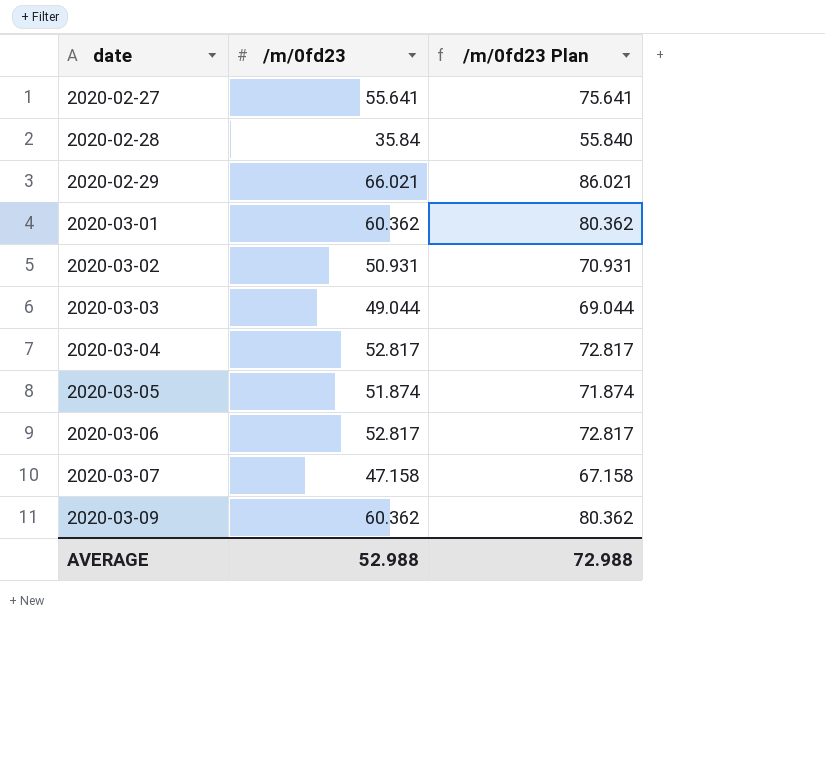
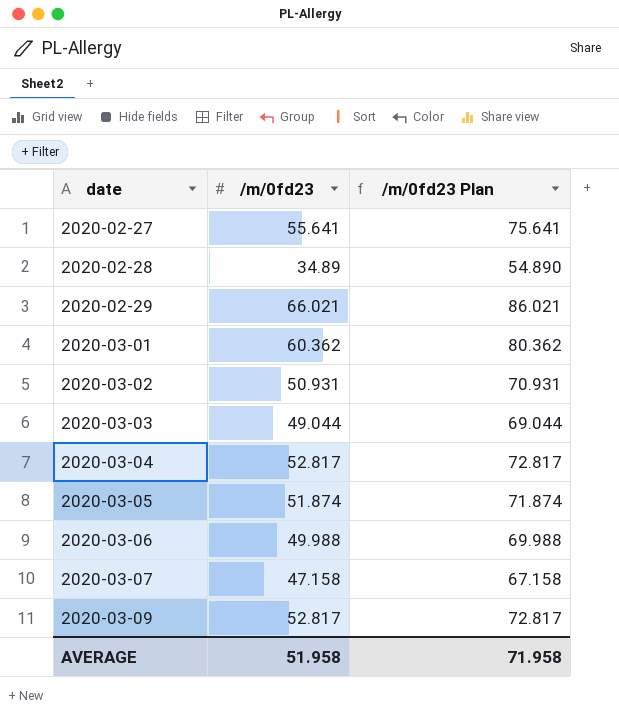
2020-02-28 | /m/0fd23: 35.84 -> 34.89
2020-02-28 | /m/0fd23 Plan: 55.840 -> 54.890
2020-03-06 | /m/0fd23: 52.817 -> 49.988
2020-03-06 | /m/0fd23 Plan: 72.817 -> 69.988
2020-03-09 | /m/0fd23: 60.362 -> 52.817
2020-03-09 | /m/0fd23 Plan: 80.362 -> 72.817
AVERAGE | /m/0fd23: 52.988 -> 51.958
AVERAGE | /m/0fd23 Plan: 72.988 -> 71.958

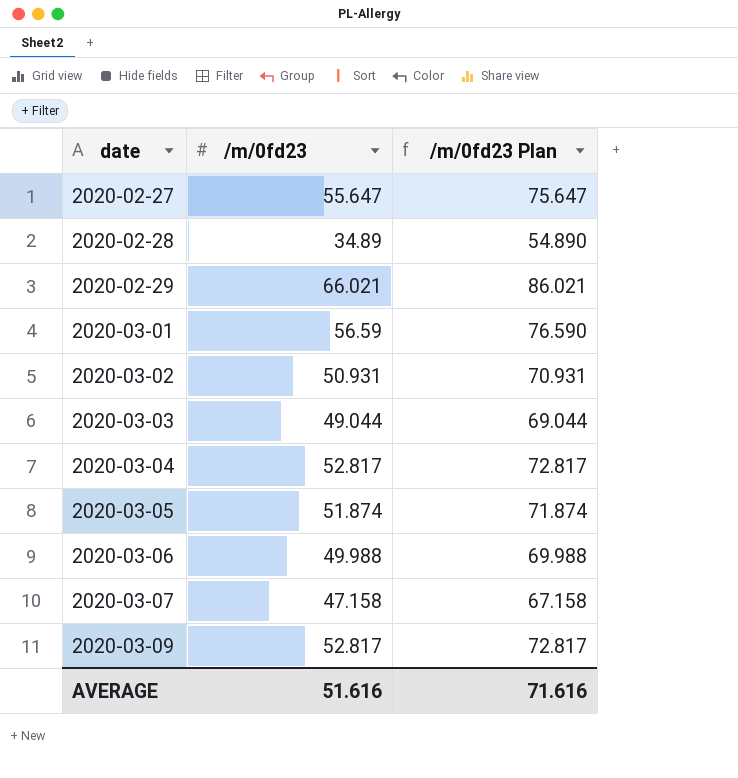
2020-02-27 | /m/0fd23: 55.641 -> 55.647
2020-02-27 | /m/0fd23 Plan: 75.641 -> 75.647
2020-03-01 | /m/0fd23: 60.362 -> 56.59
2020-03-01 | /m/0fd23 Plan: 80.362 -> 76.590
AVERAGE | /m/0fd23: 51.958 -> 51.616
AVERAGE | /m/0fd23 Plan: 71.958 -> 71.616

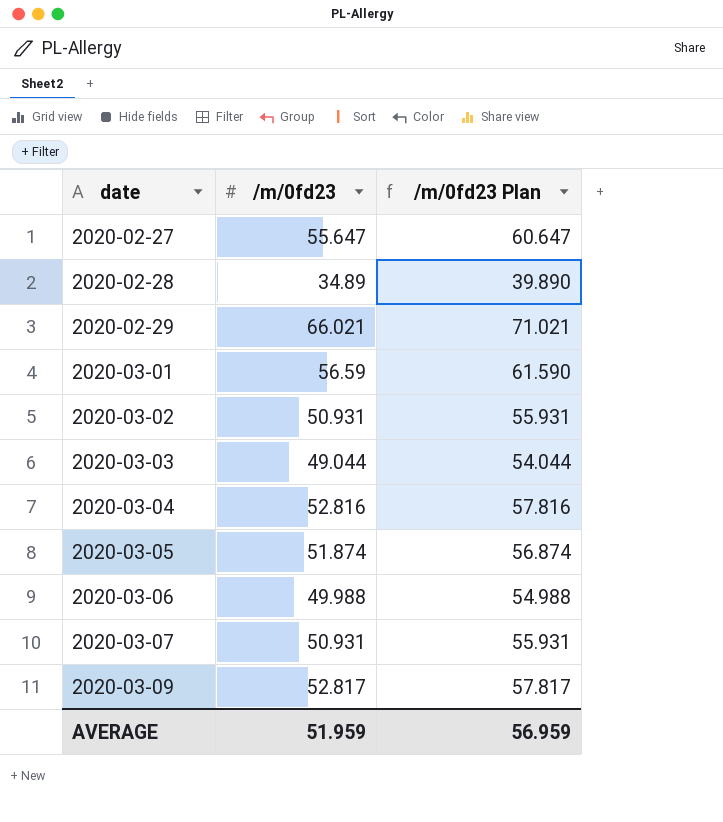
column /m/0fd23 Plan | formula: [/m/0fd23] + 20 -> [/m/0fd23] + 5
2020-03-04 | /m/0fd23: 52.817 -> 52.816
2020-03-07 | /m/0fd23: 47.158 -> 50.931
AVERAGE | /m/0fd23: 51.616 -> 51.959
AVERAGE | /m/0fd23 Plan: 71.616 -> 56.959

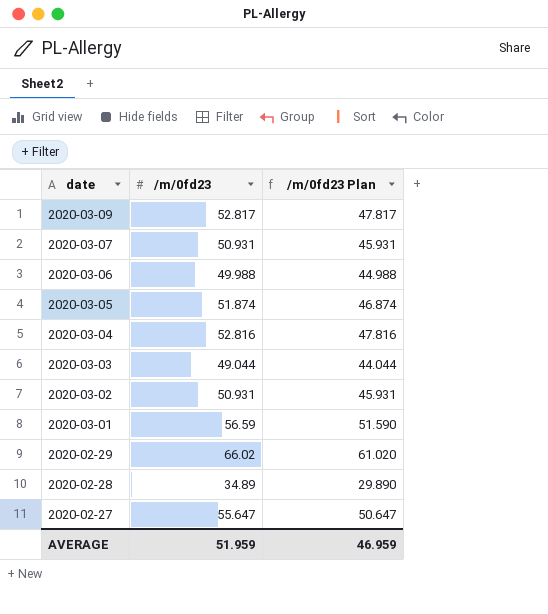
row order: date ascending -> date descending
column /m/0fd23 Plan | formula: [/m/0fd23] + 5 -> [/m/0fd23] - 5
2020-02-29 | /m/0fd23: 66.021 -> 66.02
AVERAGE | /m/0fd23 Plan: 56.959 -> 46.959

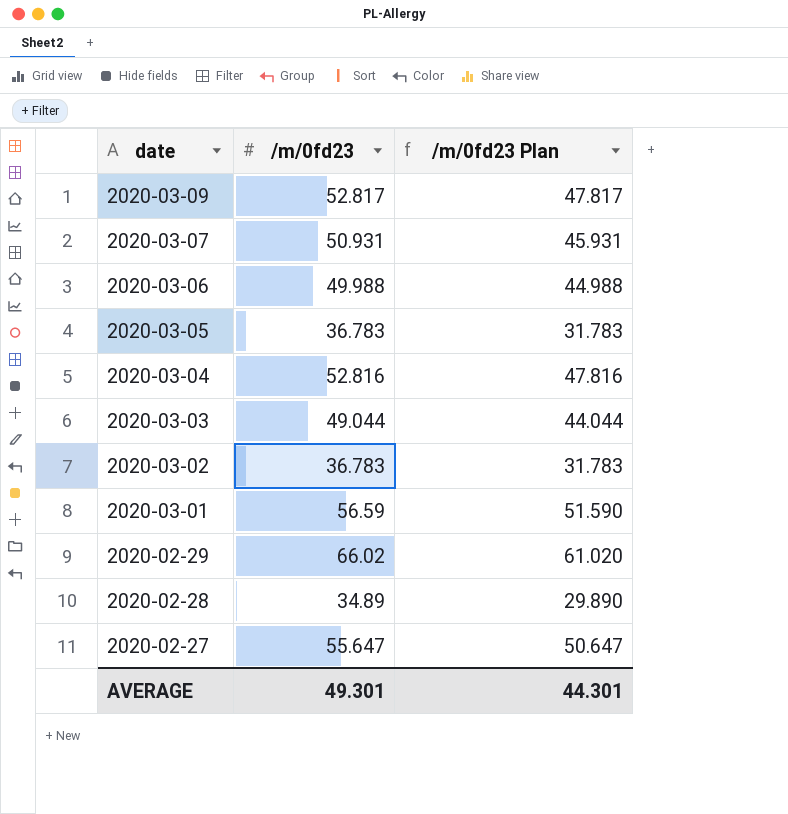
2020-03-05 | /m/0fd23: 51.874 -> 36.783
2020-03-05 | /m/0fd23 Plan: 46.874 -> 31.783
2020-03-02 | /m/0fd23: 50.931 -> 36.783
2020-03-02 | /m/0fd23 Plan: 45.931 -> 31.783
AVERAGE | /m/0fd23: 51.959 -> 49.301
AVERAGE | /m/0fd23 Plan: 46.959 -> 44.301

